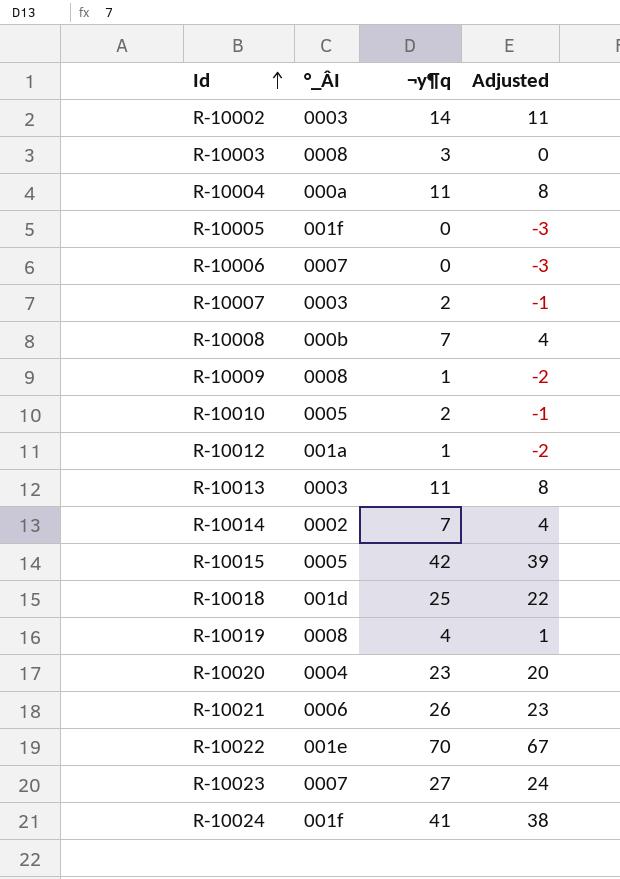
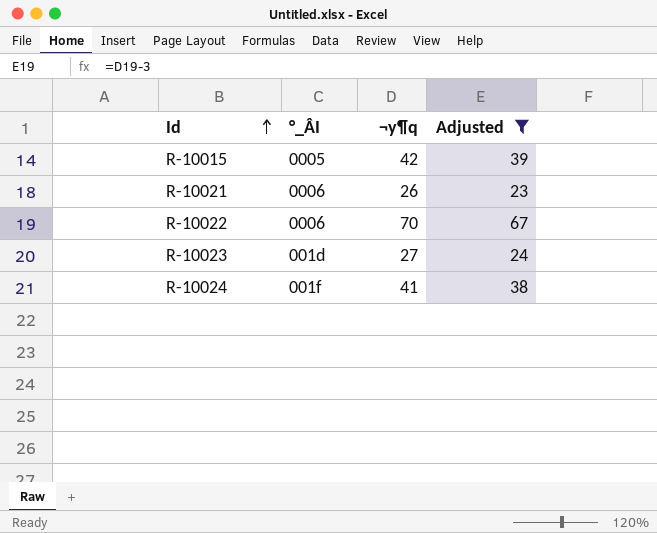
filter: none -> Adjusted >= 23
R-10022 | °_ÂI: 001e -> 0006
R-10023 | °_ÂI: 0007 -> 001d

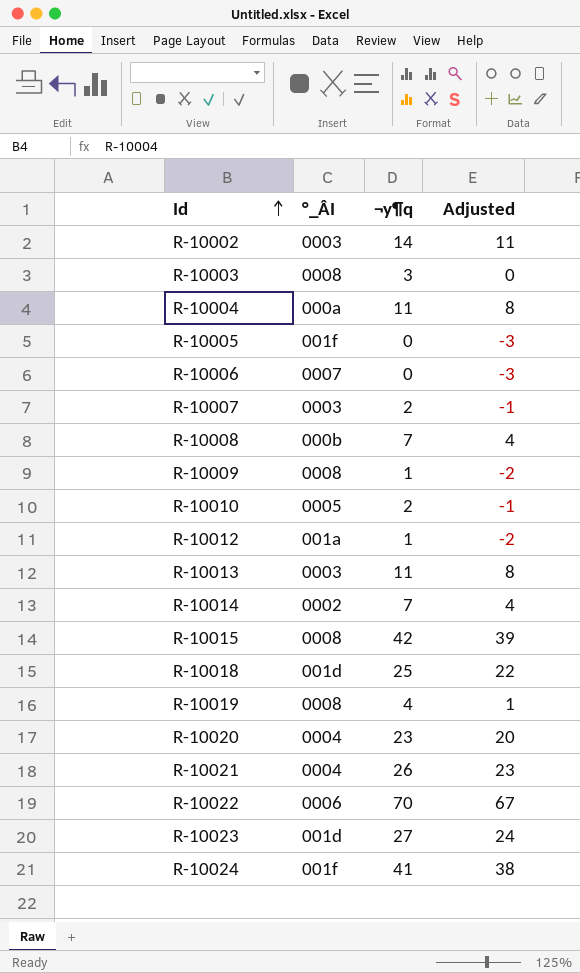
filter: Adjusted >= 23 -> none
R-10015 | °_ÂI: 0005 -> 0008
R-10021 | °_ÂI: 0006 -> 0004

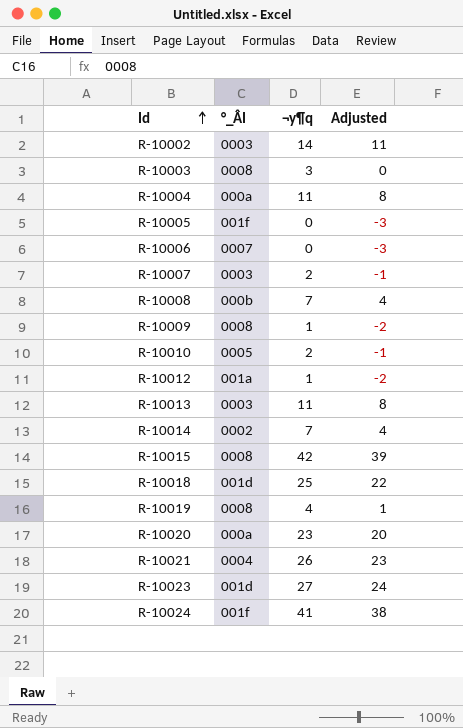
row R-10022: 0006 | 70 | 67 -> none
R-10020 | °_ÂI: 0004 -> 000a

